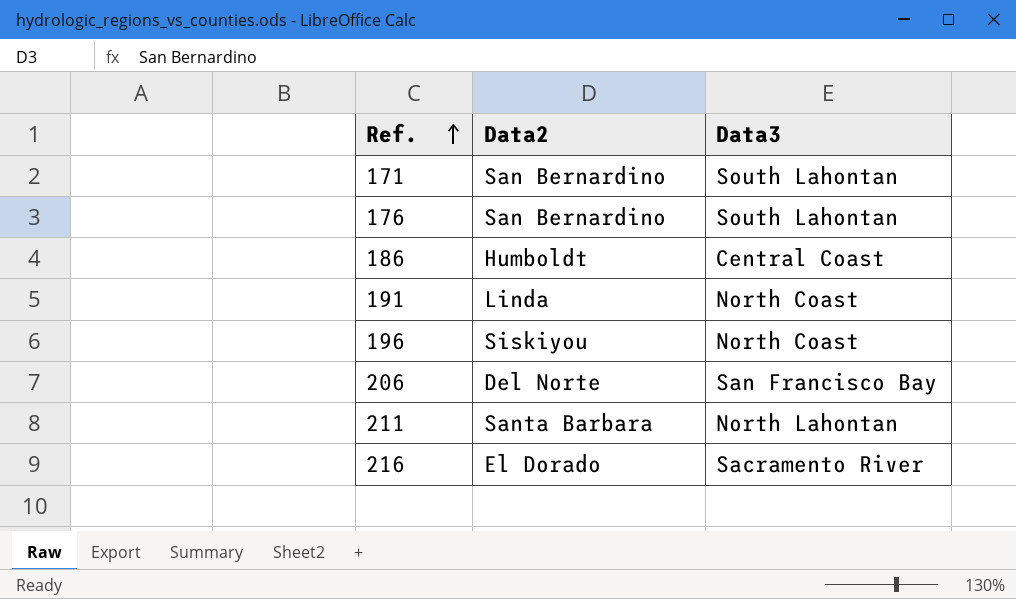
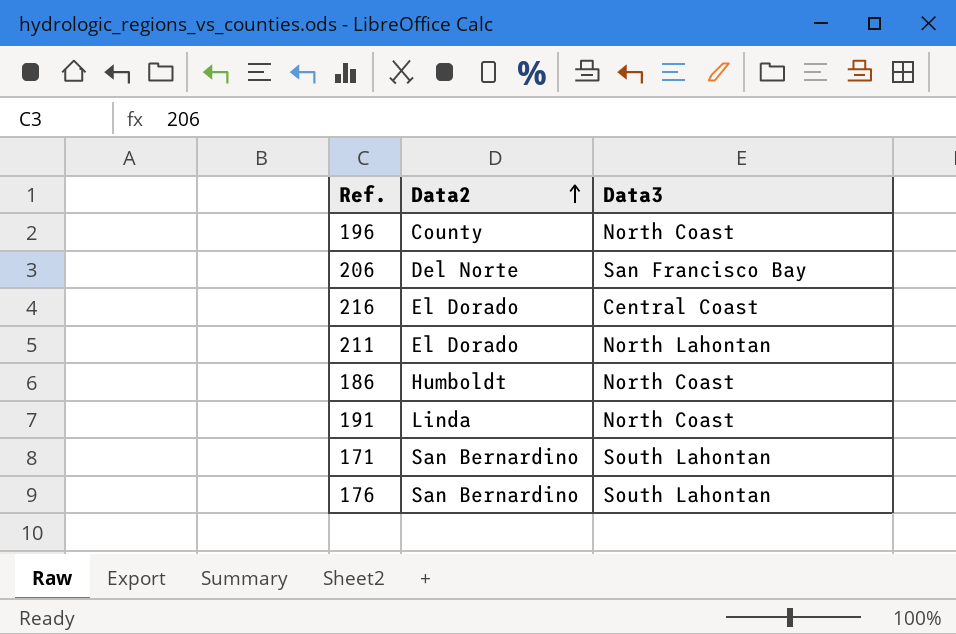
row order: Ref. ascending -> Data2 ascending
196 | Data2: Siskiyou -> County
216 | Data3: Sacramento River -> Central Coast
211 | Data2: Santa Barbara -> El Dorado
186 | Data3: Central Coast -> North Coast

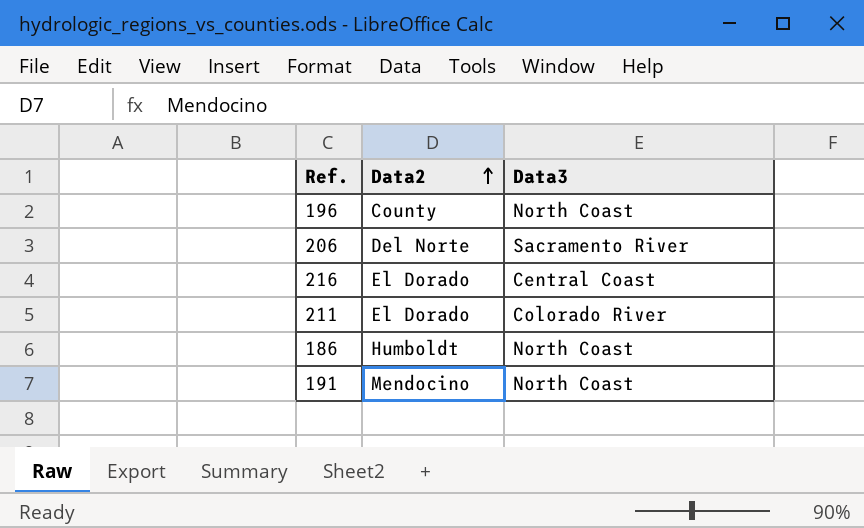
row 171: San Bernardino | South Lahontan -> none
row 176: San Bernardino | South Lahontan -> none
206 | Data3: San Francisco Bay -> Sacramento River
211 | Data3: North Lahontan -> Colorado River
191 | Data2: Linda -> Mendocino

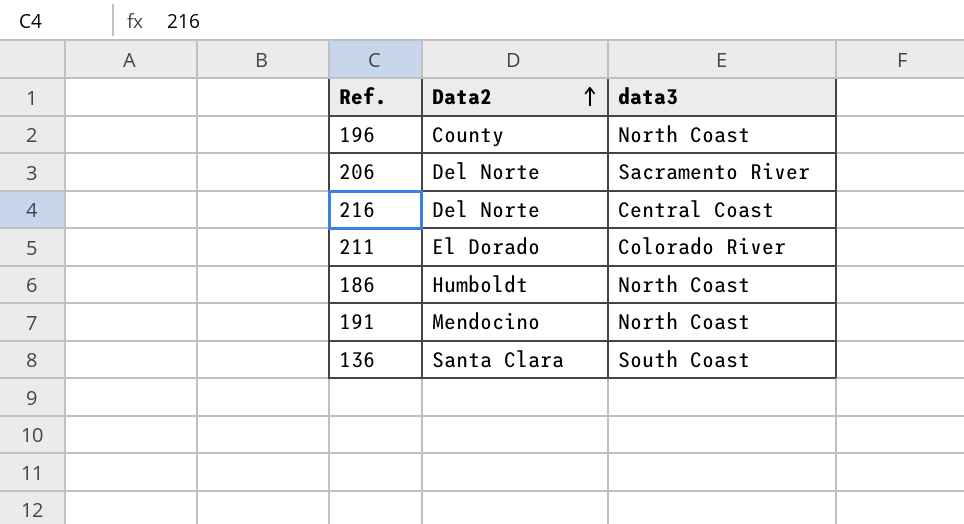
column name: Data3 -> data3
216 | Data2: El Dorado -> Del Norte
row 136: none -> Santa Clara | South Coast

